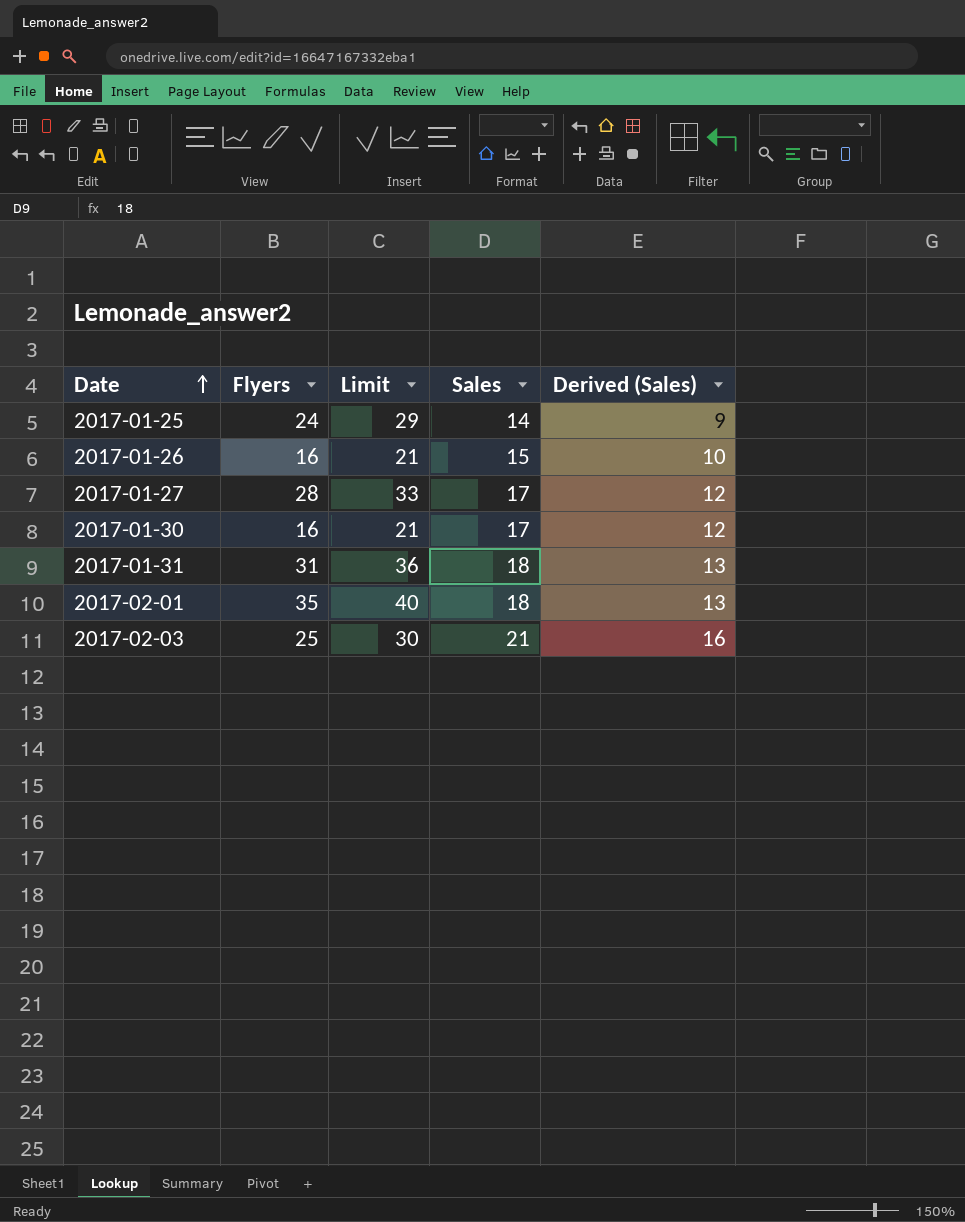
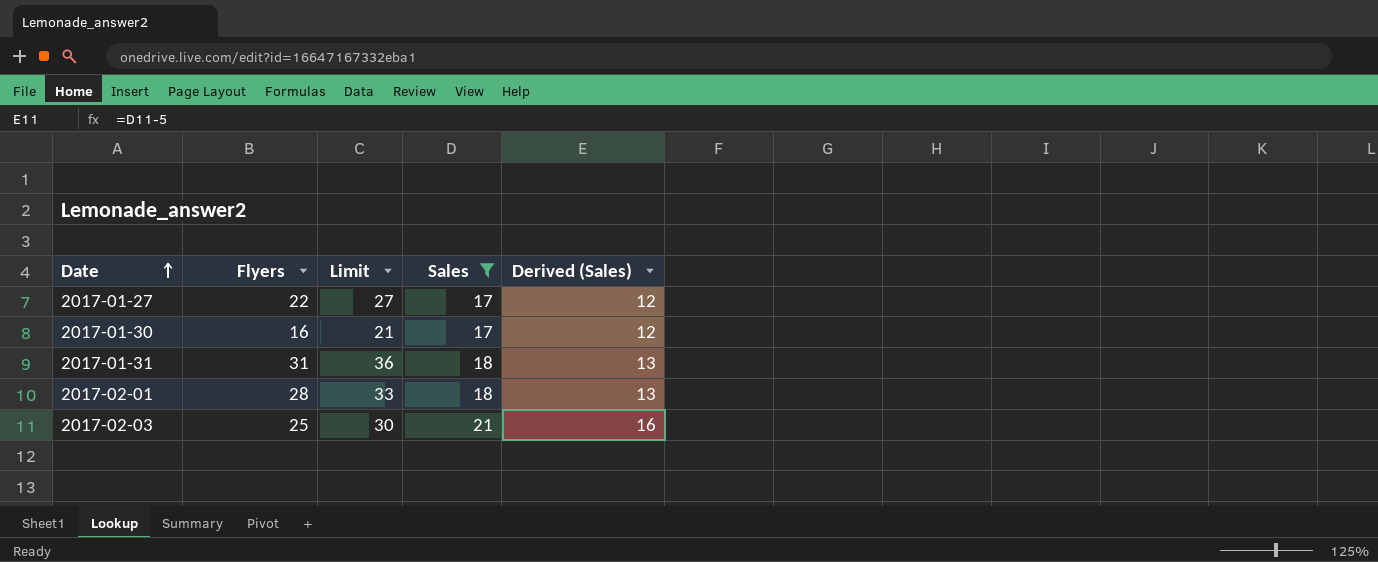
filter: none -> Sales >= 17
2017-01-27 | Flyers: 28 -> 22
2017-01-27 | Limit: 33 -> 27
2017-02-01 | Flyers: 35 -> 28
2017-02-01 | Limit: 40 -> 33

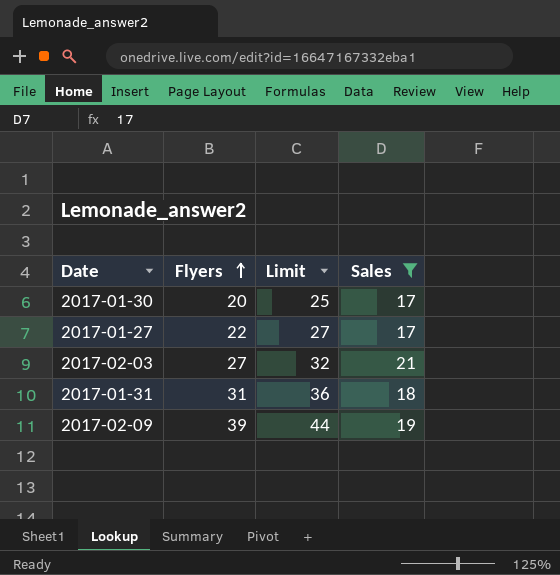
row order: Date ascending -> Flyers ascending
column Derived (Sales) | formula: [Sales] - 5 -> none
row 2017-02-01: 28 | 33 | 18 | 13 -> none
2017-01-30 | Flyers: 16 -> 20
2017-01-30 | Limit: 21 -> 25
2017-02-03 | Flyers: 25 -> 27
2017-02-03 | Limit: 30 -> 32
row 2017-02-09: none -> 39 | 44 | 19

